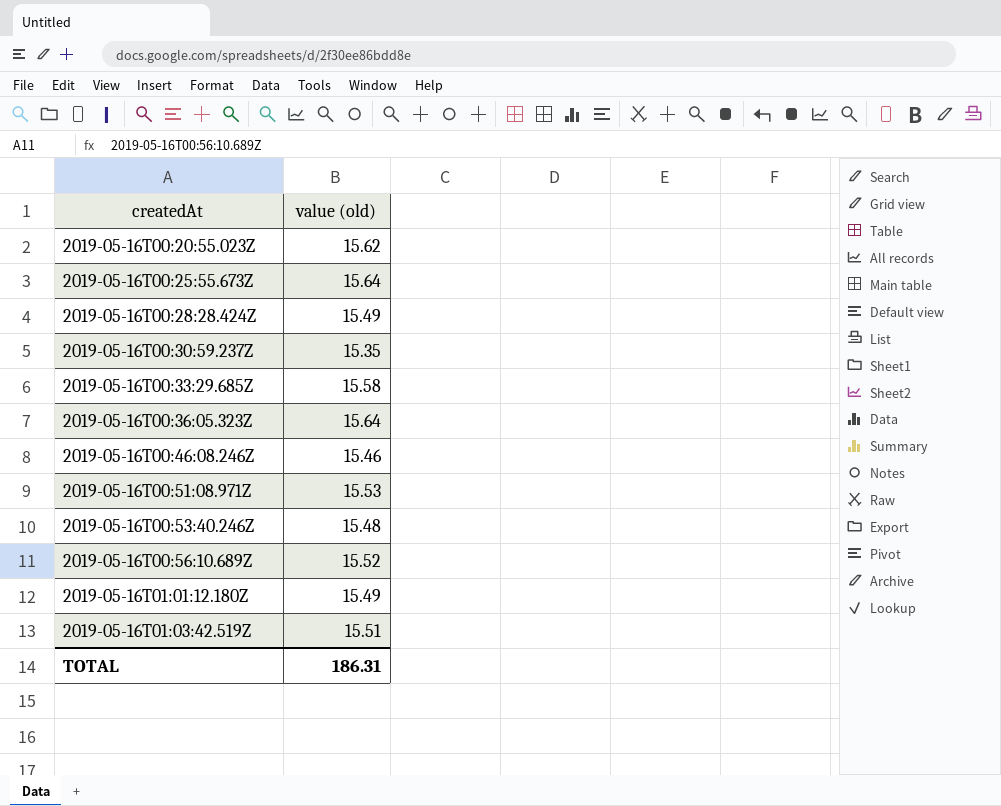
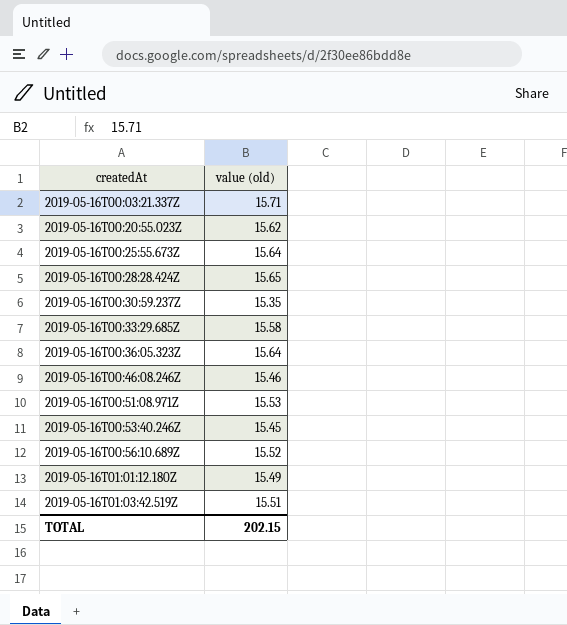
row 2019-05-16T00:03:21.337Z: none -> 15.71
2019-05-16T00:28:28.424Z | value (old): 15.49 -> 15.65
2019-05-16T00:53:40.246Z | value (old): 15.48 -> 15.45
TOTAL | value (old): 186.31 -> 202.15

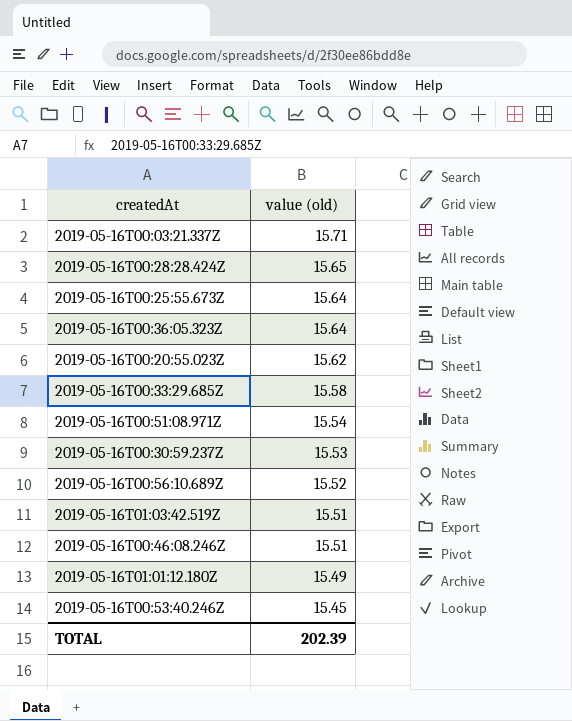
row order: createdAt ascending -> value (old) descending
2019-05-16T00:51:08.971Z | value (old): 15.53 -> 15.54
2019-05-16T00:30:59.237Z | value (old): 15.35 -> 15.53
2019-05-16T00:46:08.246Z | value (old): 15.46 -> 15.51
TOTAL | value (old): 202.15 -> 202.39

